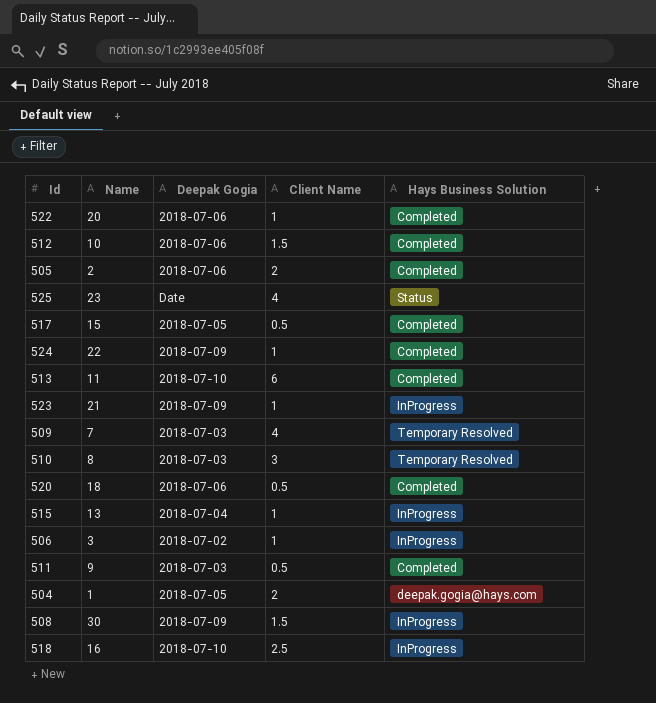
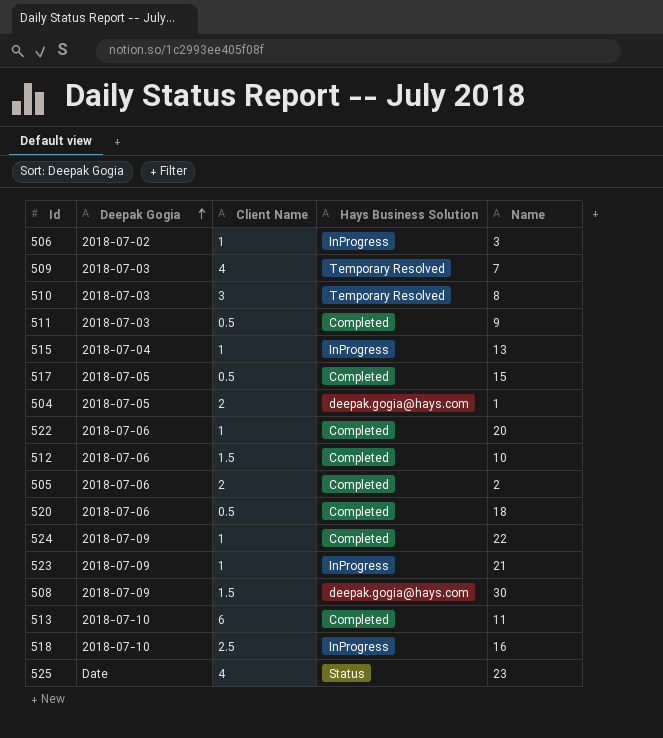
row order: none -> Deepak Gogia ascending
column Name | position: 2 -> 5
508 | Hays Business Solution: InProgress -> deepak.gogia@hays.com

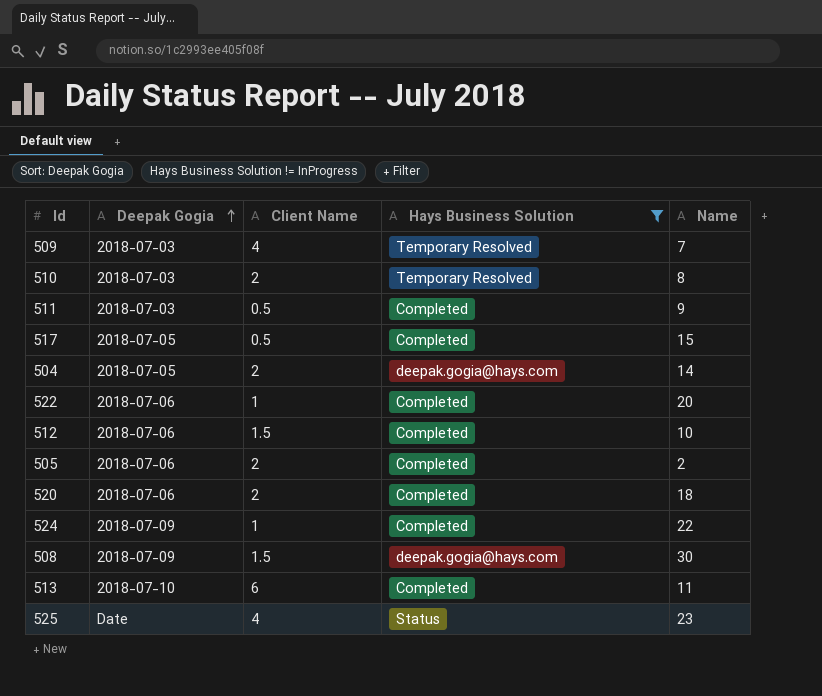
filter: none -> Hays Business Solution != InProgress
510 | Client Name: 3 -> 2
504 | Name: 1 -> 14
520 | Client Name: 0.5 -> 2

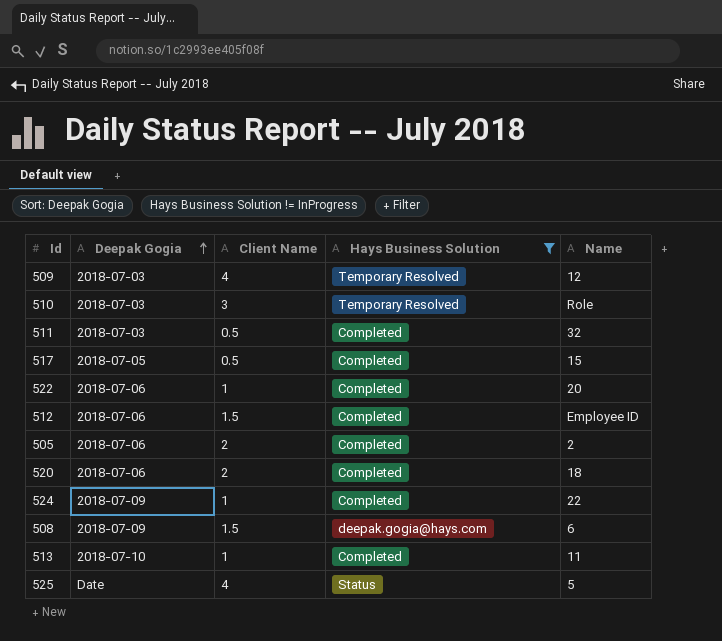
row 504: 2018-07-05 | 2 | deepak.gogia@hays.com | 14 -> none
509 | Name: 7 -> 12
510 | Client Name: 2 -> 3
510 | Name: 8 -> Role
511 | Name: 9 -> 32
512 | Name: 10 -> Employee ID
508 | Name: 30 -> 6
513 | Client Name: 6 -> 1
525 | Name: 23 -> 5

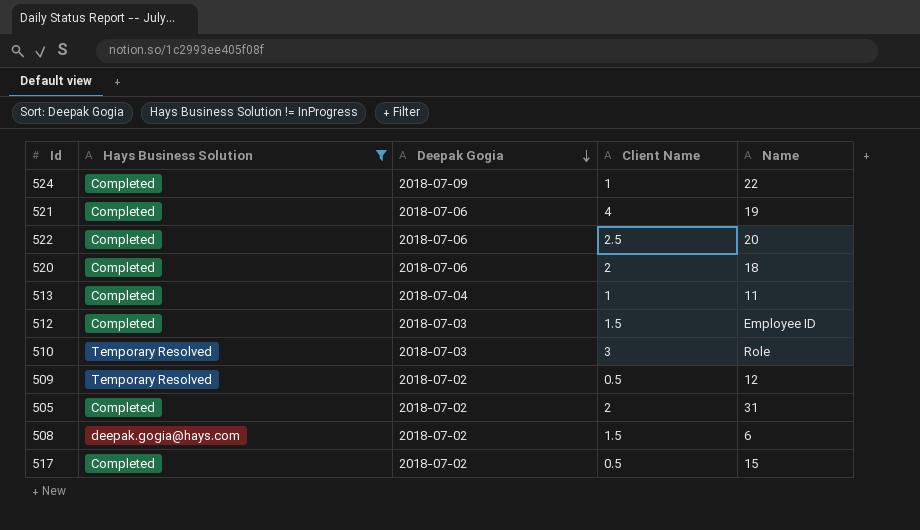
row order: Deepak Gogia ascending -> Deepak Gogia descending
column Hays Business Solution | position: 4 -> 2
row 511: 2018-07-03 | 0.5 | Completed | 32 -> none
row 525: Date | 4 | Status | 5 -> none
row 521: none -> Completed | 2018-07-06 | 4 | 19
522 | Client Name: 1 -> 2.5
513 | Deepak Gogia: 2018-07-10 -> 2018-07-04
512 | Deepak Gogia: 2018-07-06 -> 2018-07-03
509 | Deepak Gogia: 2018-07-03 -> 2018-07-02
509 | Client Name: 4 -> 0.5
505 | Deepak Gogia: 2018-07-06 -> 2018-07-02
505 | Name: 2 -> 31
508 | Deepak Gogia: 2018-07-09 -> 2018-07-02
517 | Deepak Gogia: 2018-07-05 -> 2018-07-02

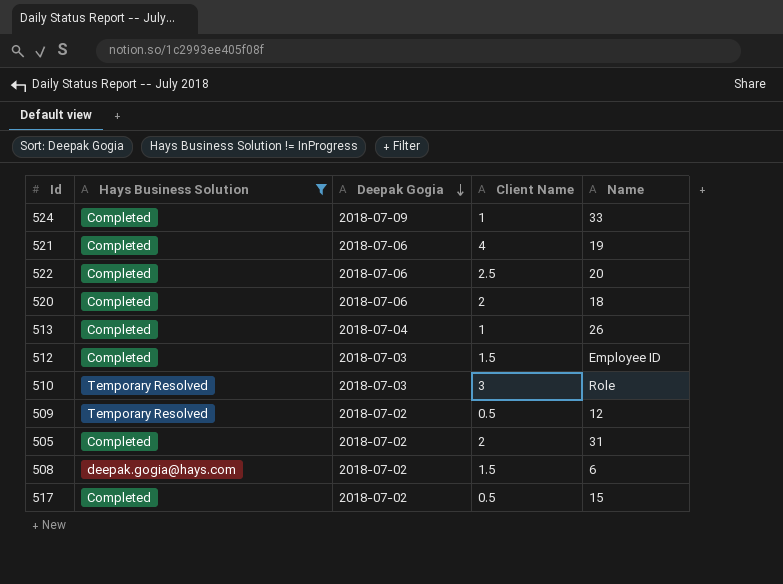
524 | Name: 22 -> 33
513 | Name: 11 -> 26

